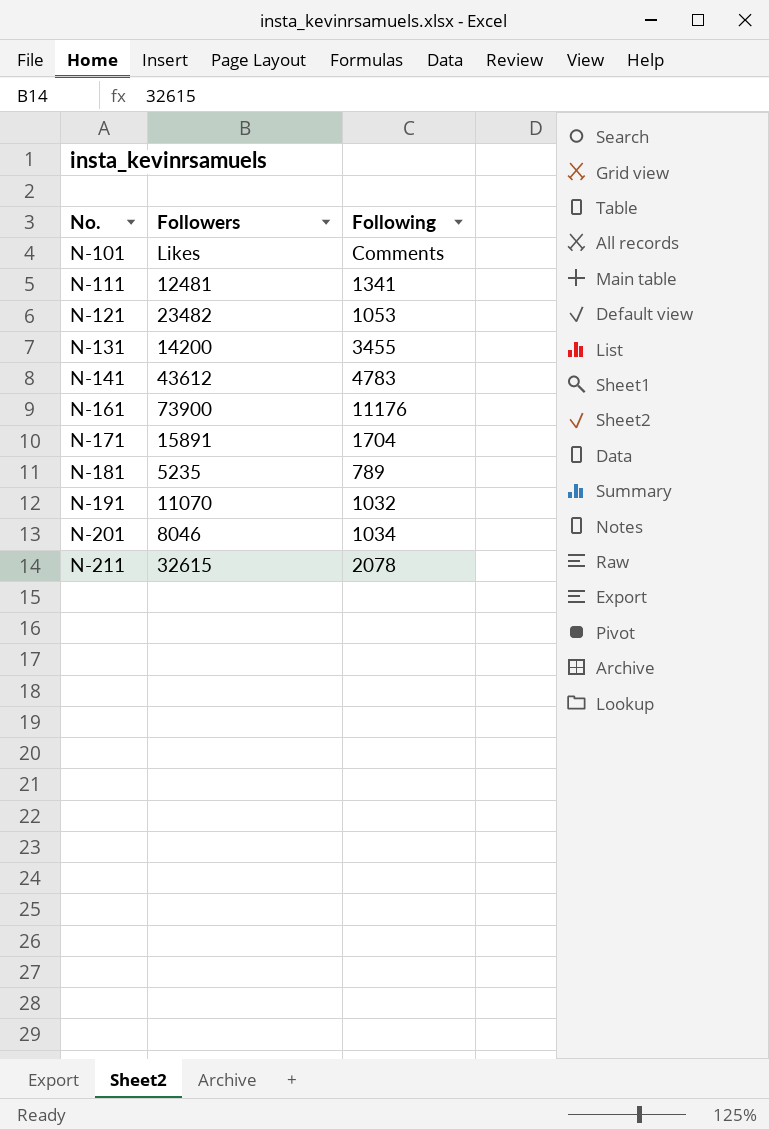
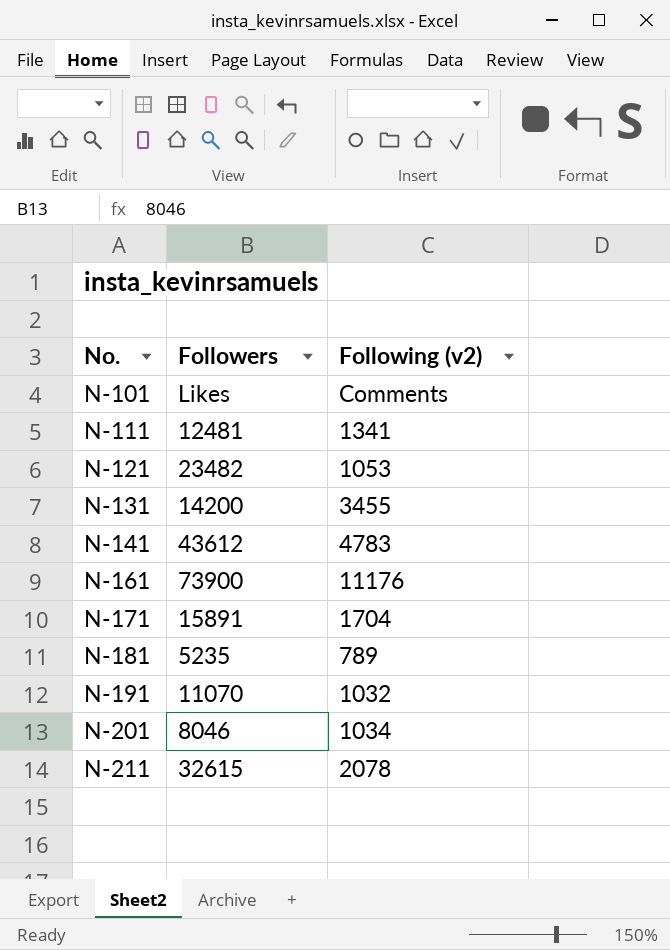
column name: Following -> Following (v2)

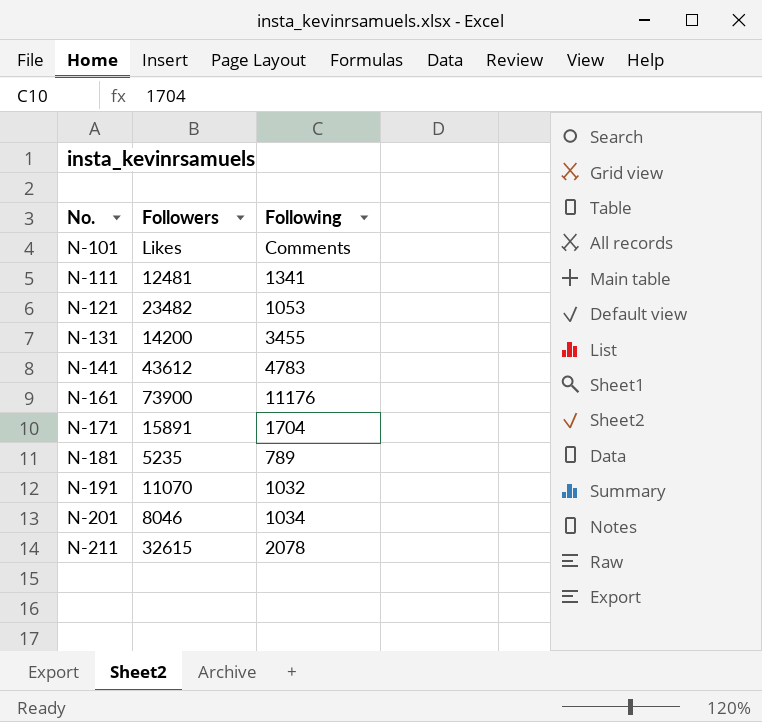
column name: Following (v2) -> Following

